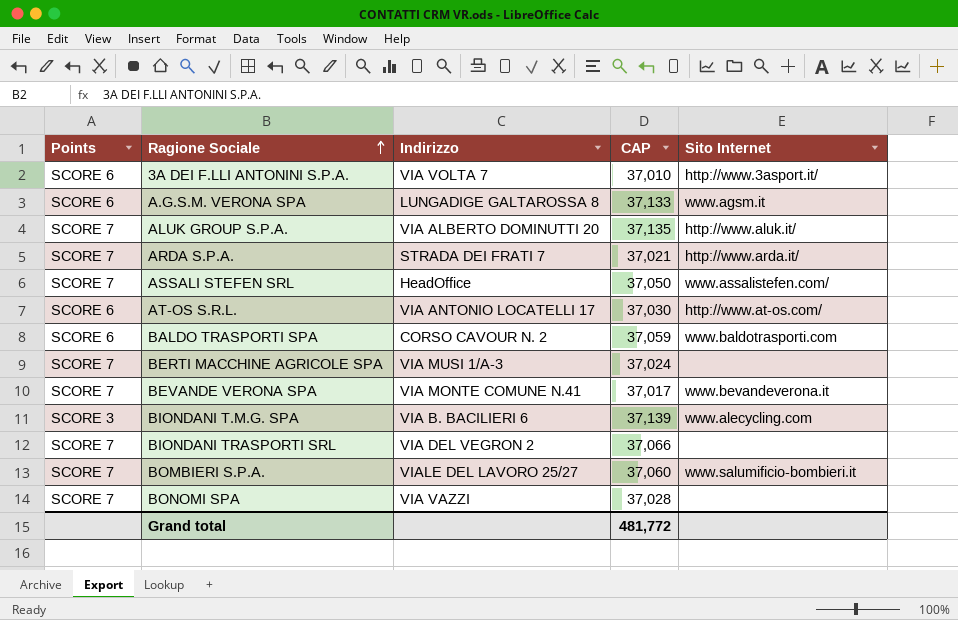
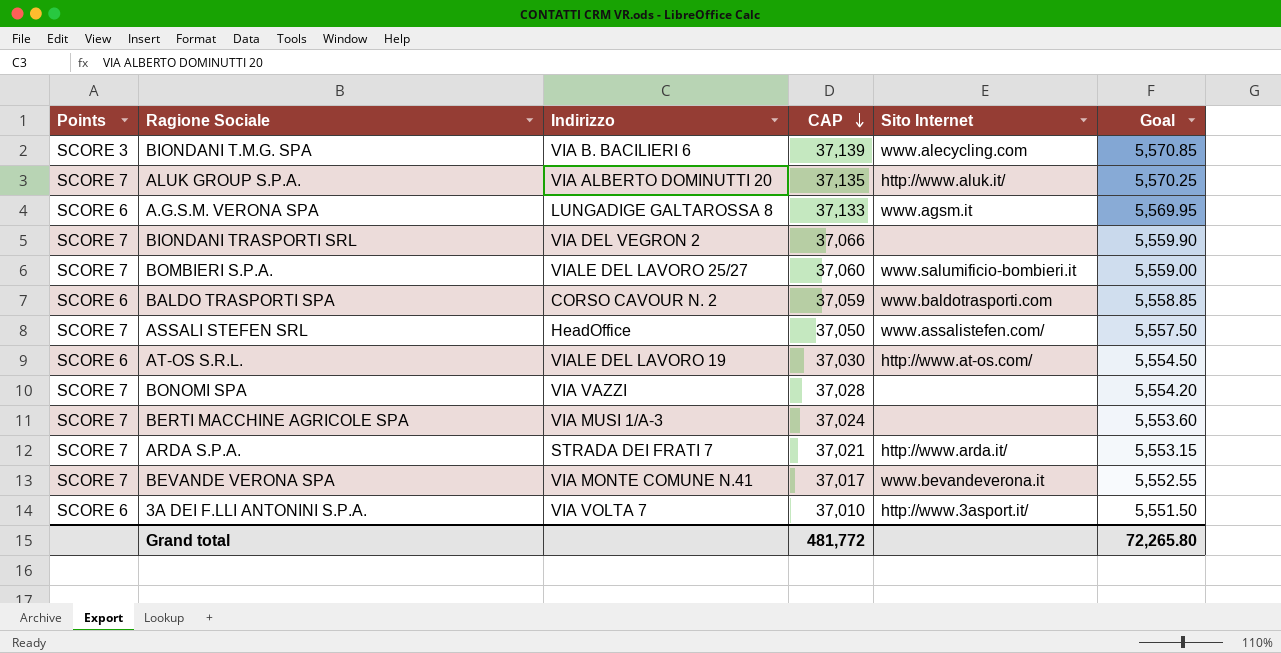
row order: Ragione Sociale ascending -> CAP descending
column Goal | formula: none -> [CAP] * 0.15
AT-OS S.R.L. | Indirizzo: VIA ANTONIO LOCATELLI 17 -> VIALE DEL LAVORO 19

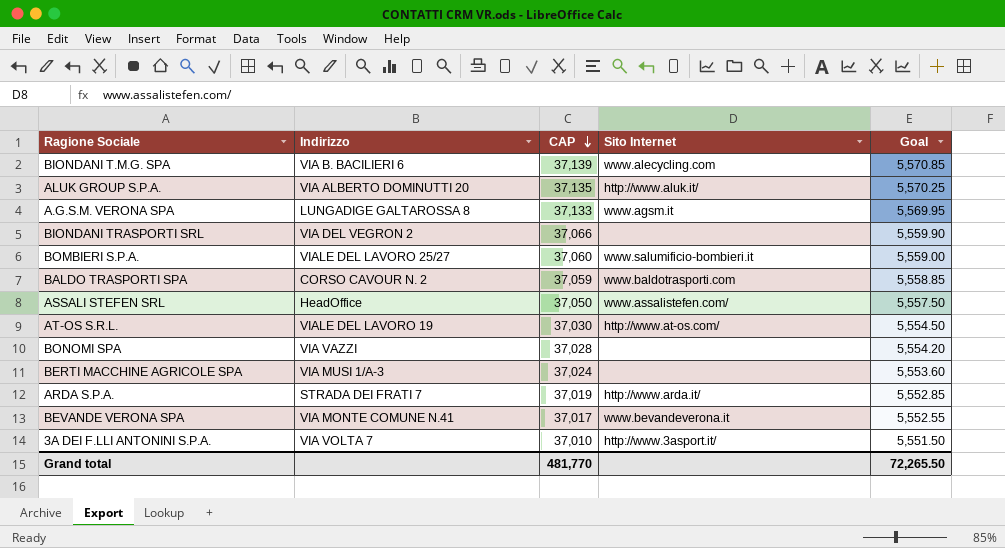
column Points | position: 1 -> none
ARDA S.P.A. | CAP: 37,021 -> 37,019
ARDA S.P.A. | Goal: 5,553.15 -> 5,552.85
Grand total | CAP: 481,772 -> 481,770
Grand total | Goal: 72,265.80 -> 72,265.50

